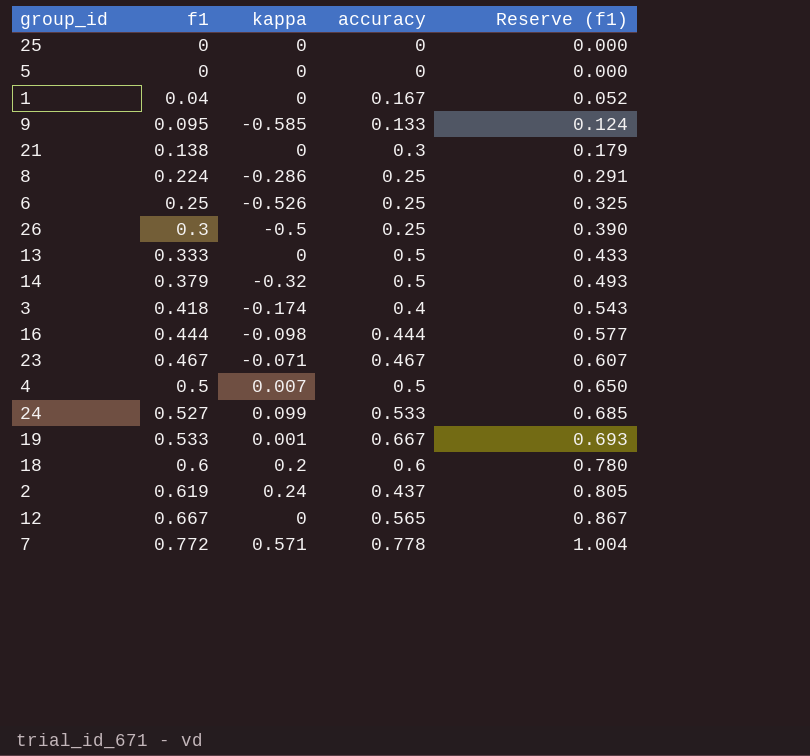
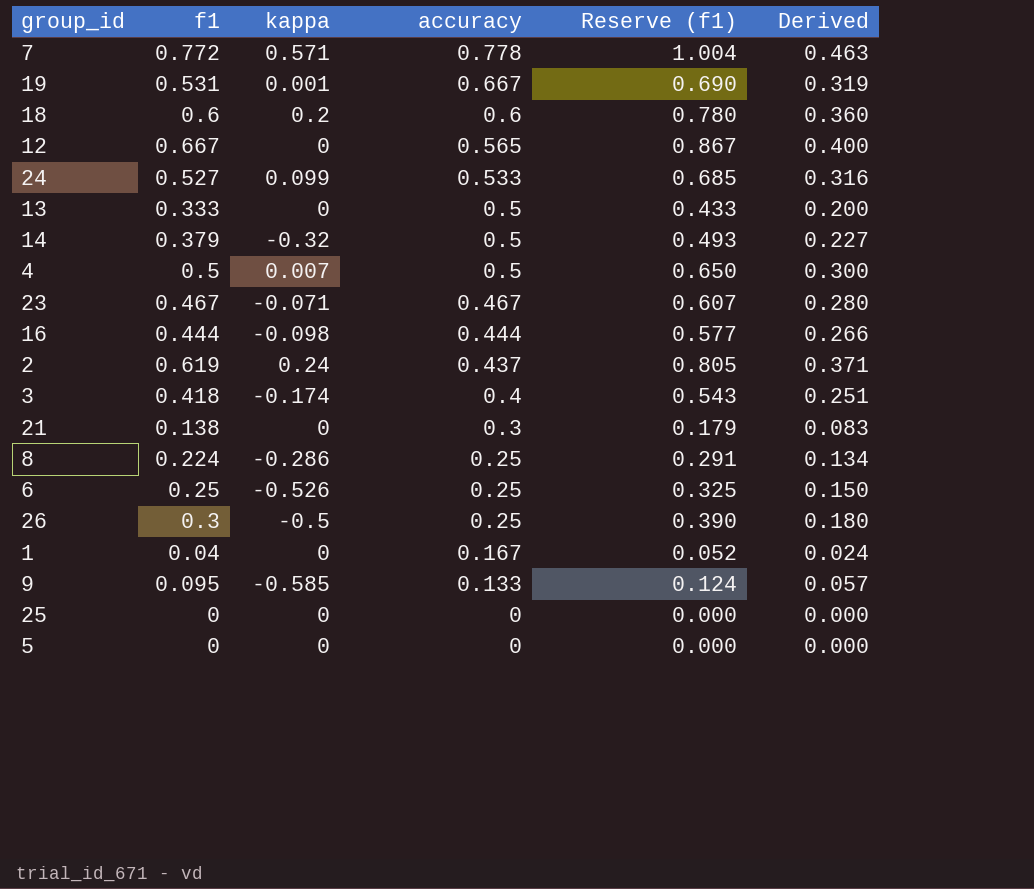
row order: f1 ascending -> accuracy descending
column Derived | formula: none -> [f1] * 0.6
19 | f1: 0.533 -> 0.531
19 | Reserve (f1): 0.693 -> 0.690

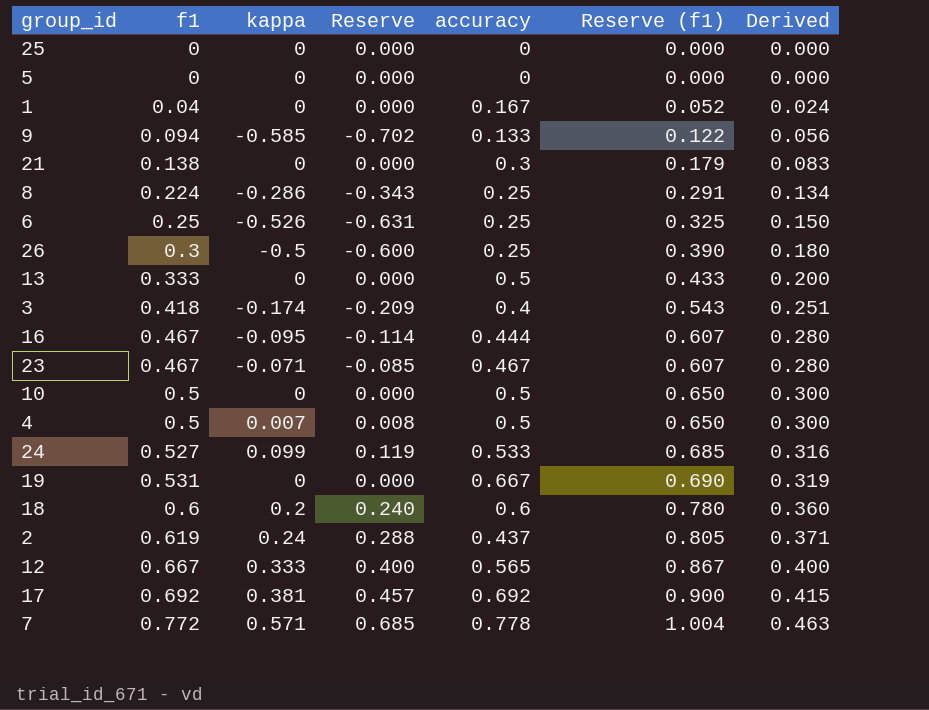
row order: accuracy descending -> f1 ascending
column Reserve | formula: none -> [kappa] * 1.2
row 14: 0.379 | -0.32 | 0.5 | 0.493 | 0.227 -> none
9 | f1: 0.095 -> 0.094
9 | Reserve (f1): 0.124 -> 0.122
9 | Derived: 0.057 -> 0.056
16 | f1: 0.444 -> 0.467
16 | kappa: -0.098 -> -0.095
16 | Reserve (f1): 0.577 -> 0.607
16 | Derived: 0.266 -> 0.280
row 10: none -> 0.5 | 0 | 0.000 | 0.5 | 0.650 | 0.300
19 | kappa: 0.001 -> 0
12 | kappa: 0 -> 0.333
row 17: none -> 0.692 | 0.381 | 0.457 | 0.692 | 0.900 | 0.415

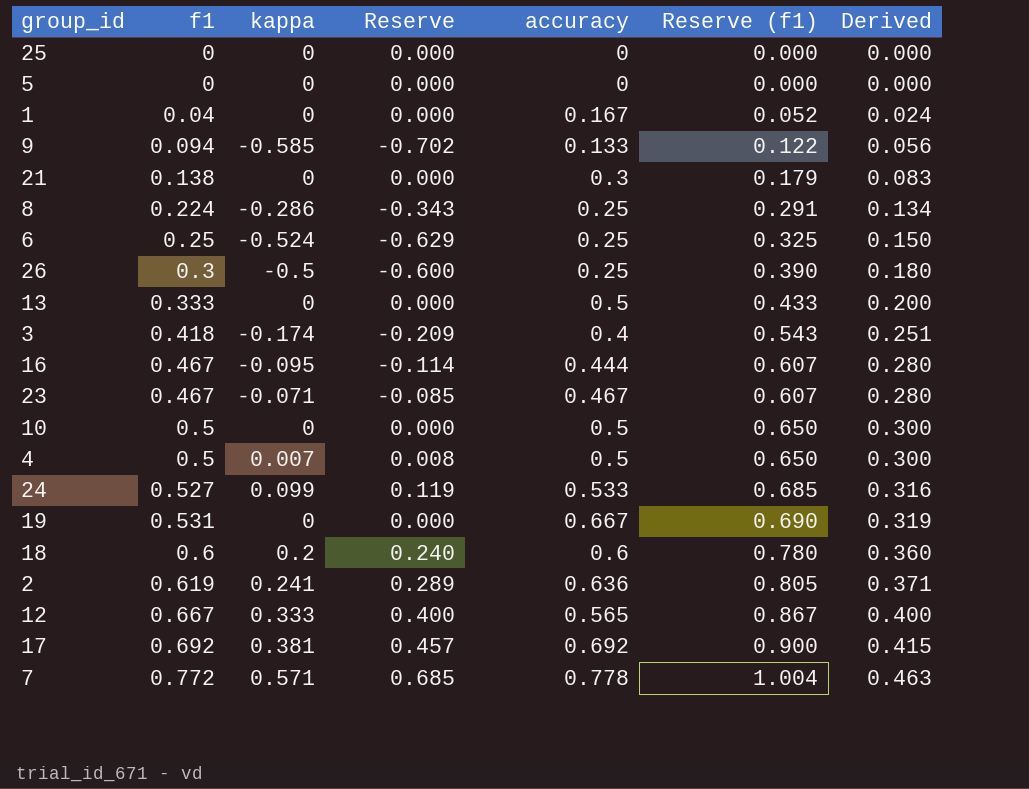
6 | kappa: -0.526 -> -0.524
6 | Reserve: -0.631 -> -0.629
2 | kappa: 0.24 -> 0.241
2 | Reserve: 0.288 -> 0.289
2 | accuracy: 0.437 -> 0.636

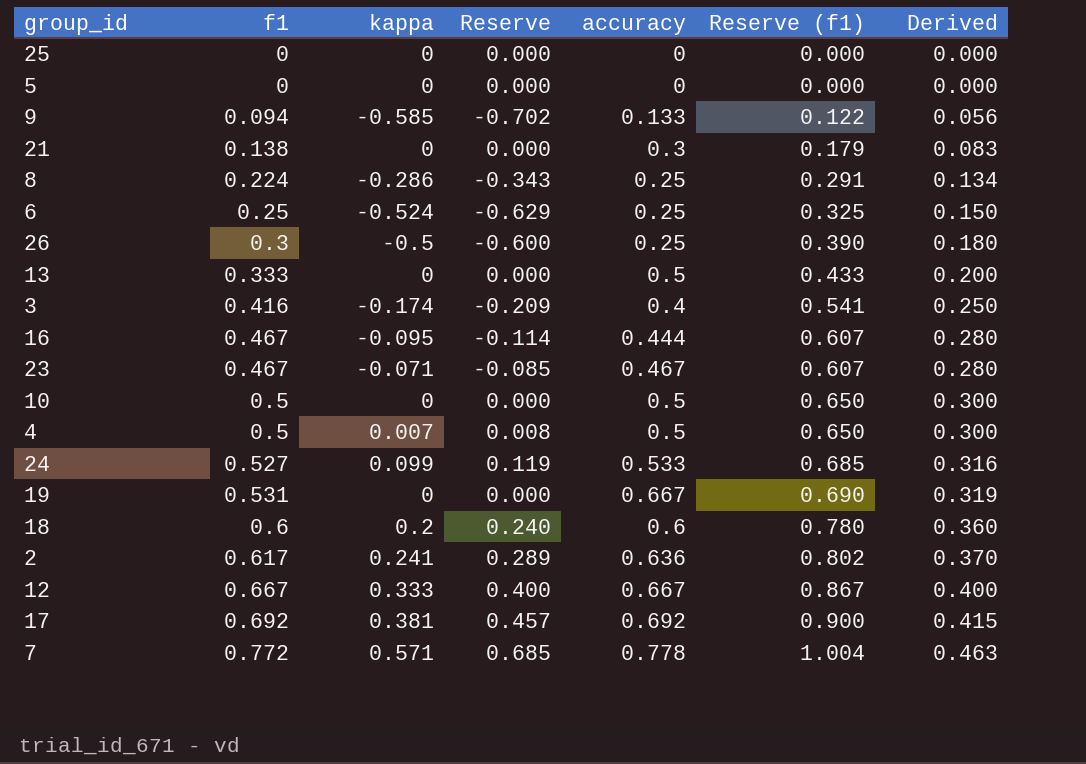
row 1: 0.04 | 0 | 0.000 | 0.167 | 0.052 | 0.024 -> none
3 | f1: 0.418 -> 0.416
3 | Reserve (f1): 0.543 -> 0.541
3 | Derived: 0.251 -> 0.250
2 | f1: 0.619 -> 0.617
2 | Reserve (f1): 0.805 -> 0.802
2 | Derived: 0.371 -> 0.370
12 | accuracy: 0.565 -> 0.667

